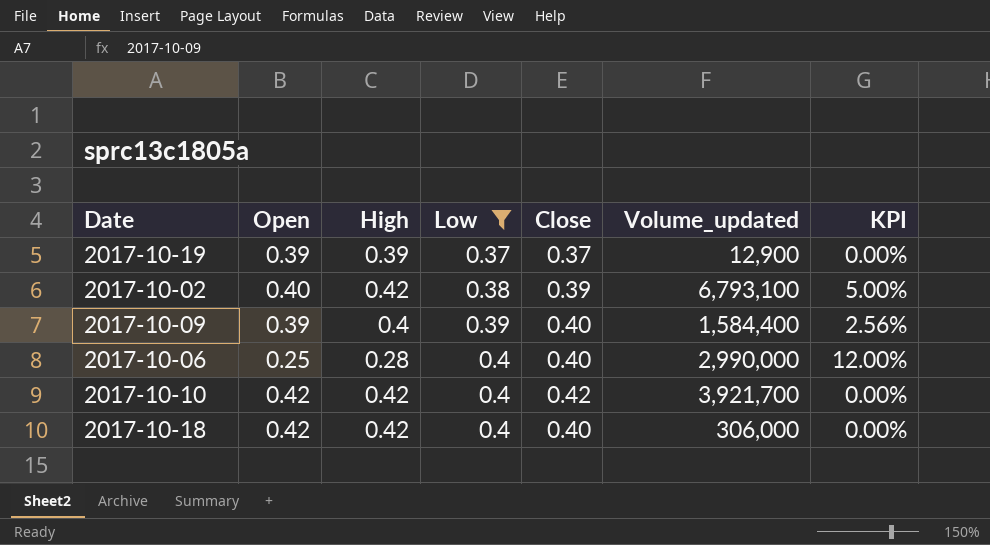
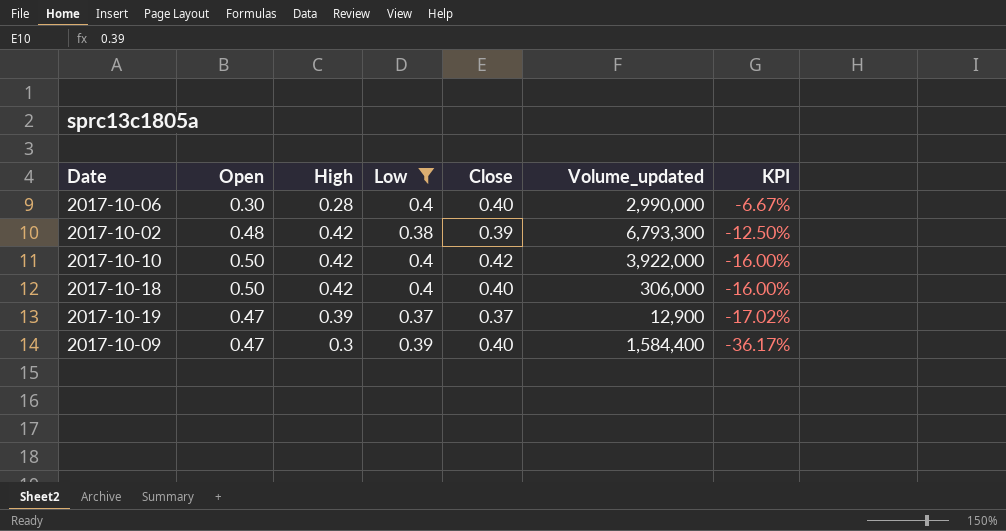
row order: Low ascending -> KPI descending
2017-10-06 | Open: 0.25 -> 0.30
2017-10-06 | KPI: 12.00% -> -6.67%
2017-10-02 | Open: 0.40 -> 0.48
2017-10-02 | Volume_updated: 6,793,100 -> 6,793,300
2017-10-02 | KPI: 5.00% -> -12.50%
2017-10-10 | Open: 0.42 -> 0.50
2017-10-10 | Volume_updated: 3,921,700 -> 3,922,000
2017-10-10 | KPI: 0.00% -> -16.00%
2017-10-18 | Open: 0.42 -> 0.50
2017-10-18 | KPI: 0.00% -> -16.00%
2017-10-19 | Open: 0.39 -> 0.47
2017-10-19 | KPI: 0.00% -> -17.02%
2017-10-09 | Open: 0.39 -> 0.47
2017-10-09 | High: 0.4 -> 0.3
2017-10-09 | KPI: 2.56% -> -36.17%

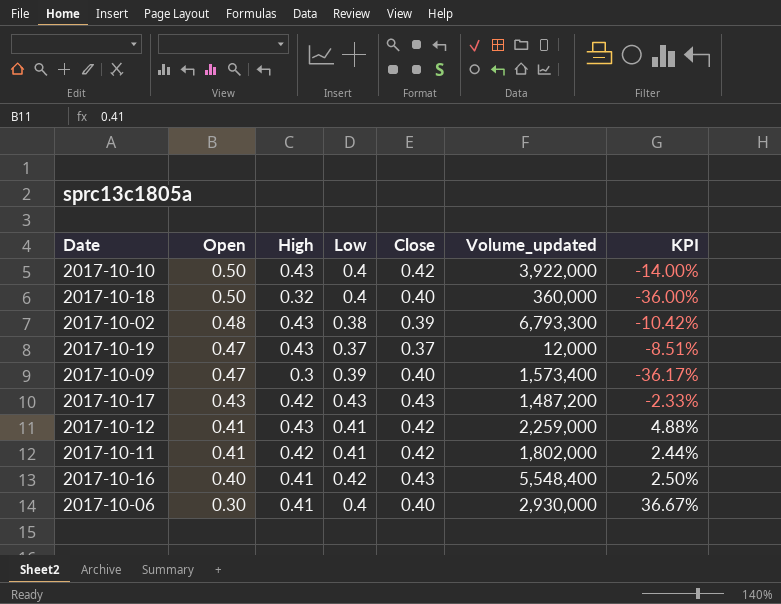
filter: Low <= 0.4 -> none
row order: KPI descending -> Open descending
2017-10-10 | High: 0.42 -> 0.43
2017-10-10 | KPI: -16.00% -> -14.00%
2017-10-18 | High: 0.42 -> 0.32
2017-10-18 | Volume_updated: 306,000 -> 360,000
2017-10-18 | KPI: -16.00% -> -36.00%
2017-10-02 | High: 0.42 -> 0.43
2017-10-02 | KPI: -12.50% -> -10.42%
2017-10-19 | High: 0.39 -> 0.43
2017-10-19 | Volume_updated: 12,900 -> 12,000
2017-10-19 | KPI: -17.02% -> -8.51%
2017-10-09 | Volume_updated: 1,584,400 -> 1,573,400
2017-10-06 | High: 0.28 -> 0.41
2017-10-06 | Volume_updated: 2,990,000 -> 2,930,000
2017-10-06 | KPI: -6.67% -> 36.67%

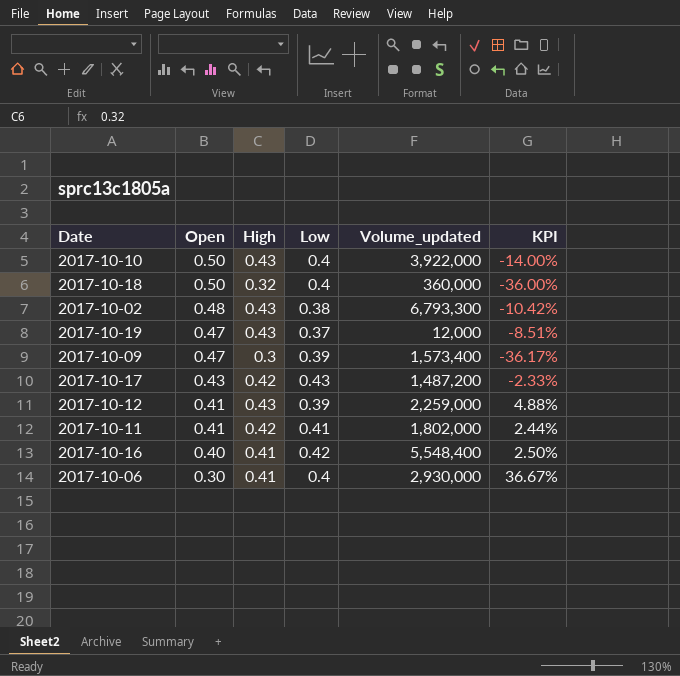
column Close | position: 5 -> none
2017-10-12 | Low: 0.41 -> 0.39

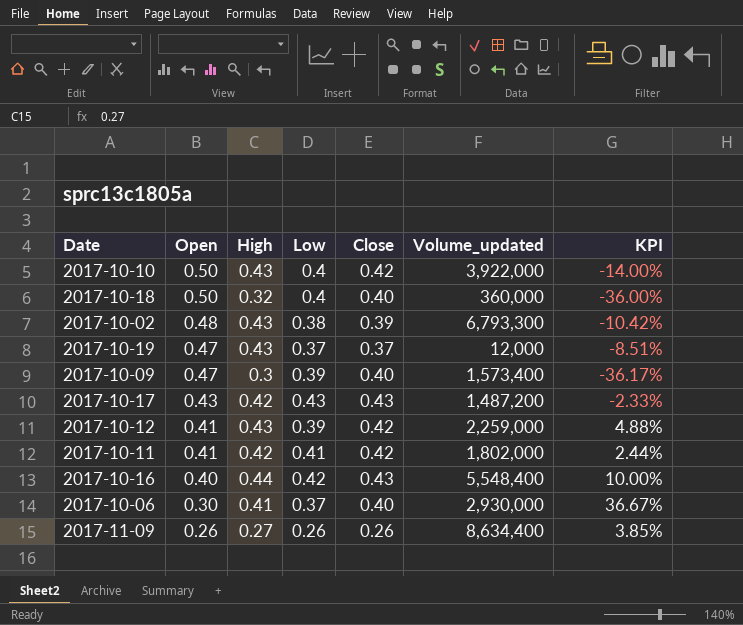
column Close | position: none -> 5
2017-10-16 | High: 0.41 -> 0.44
2017-10-16 | KPI: 2.50% -> 10.00%
2017-10-06 | Low: 0.4 -> 0.37
row 2017-11-09: none -> 0.26 | 0.27 | 0.26 | 0.26 | 8,634,400 | 3.85%

